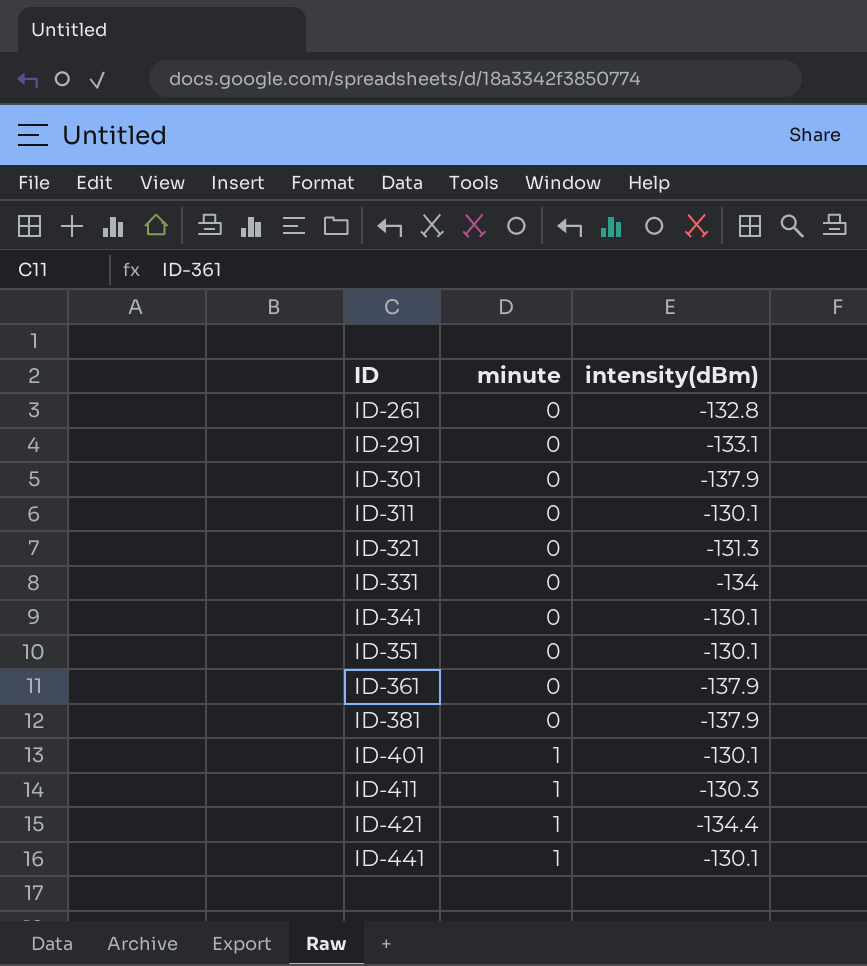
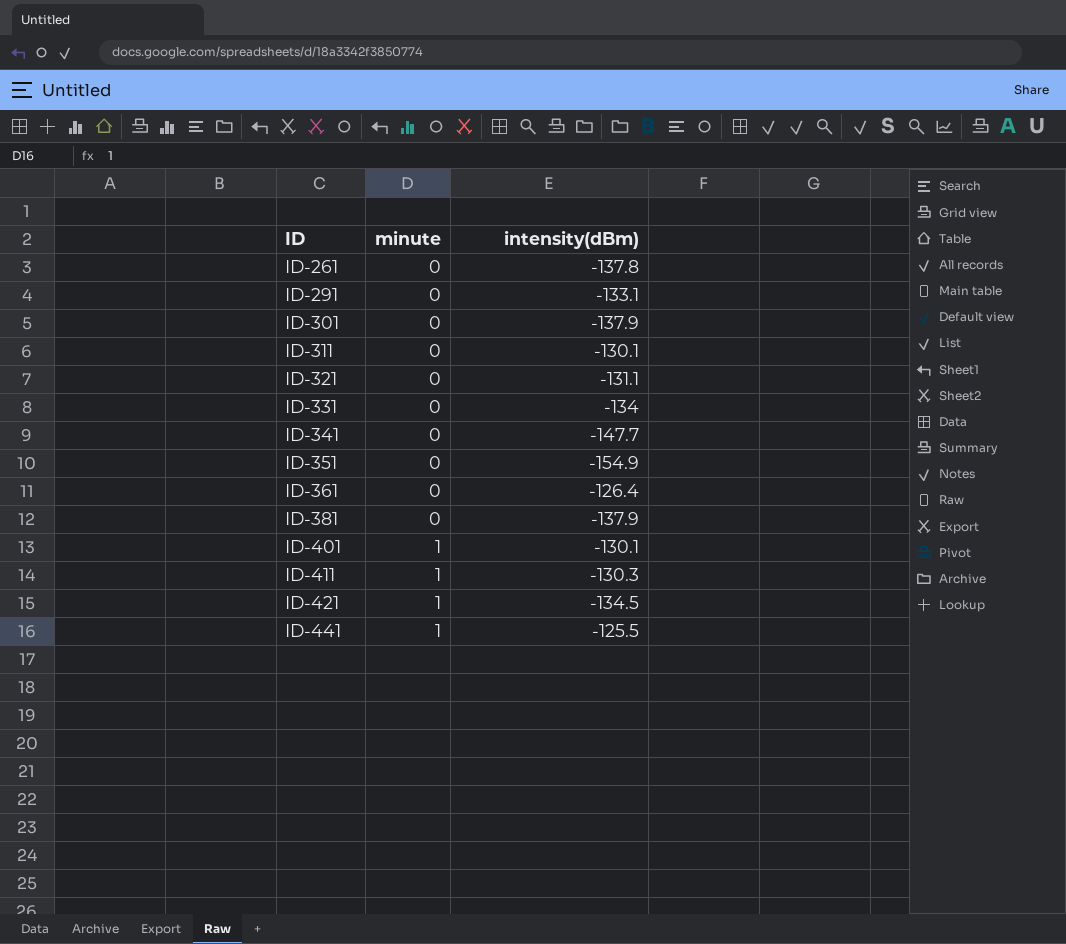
ID-261 | intensity(dBm): -132.8 -> -137.8
ID-321 | intensity(dBm): -131.3 -> -131.1
ID-341 | intensity(dBm): -130.1 -> -147.7
ID-351 | intensity(dBm): -130.1 -> -154.9
ID-361 | intensity(dBm): -137.9 -> -126.4
ID-421 | intensity(dBm): -134.4 -> -134.5
ID-441 | intensity(dBm): -130.1 -> -125.5

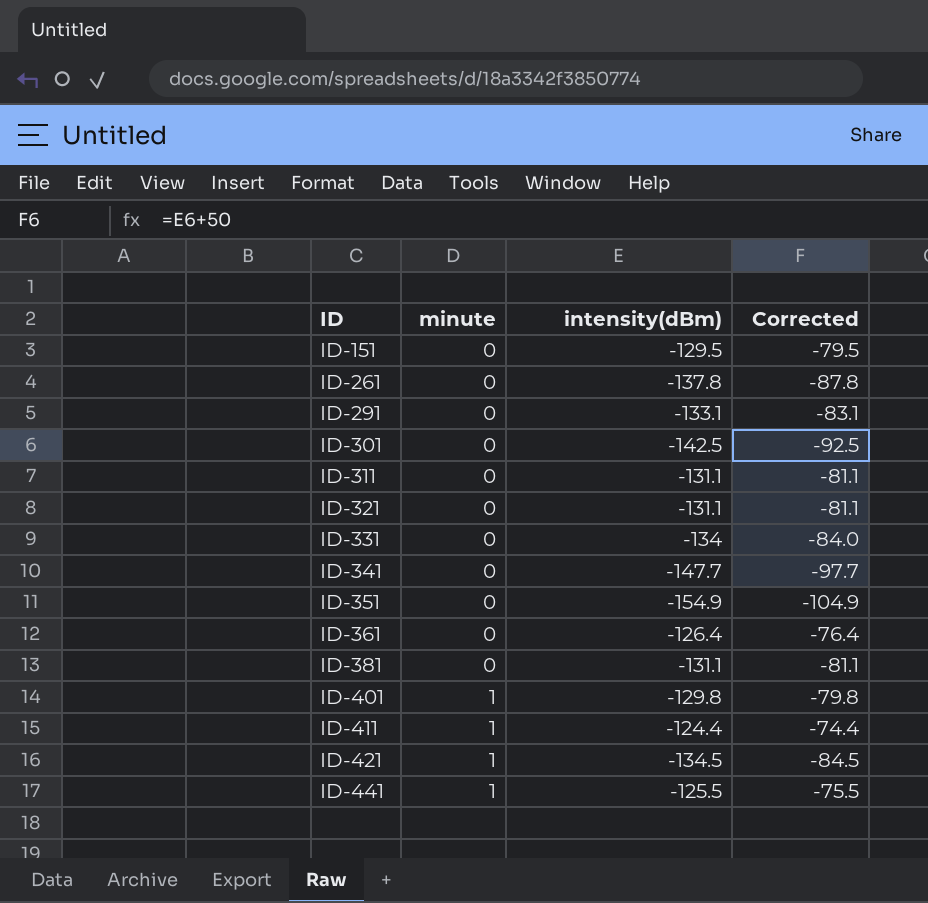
column Corrected | formula: none -> [intensity(dBm)] + 50
row ID-151: none -> 0 | -129.5 | -79.5
ID-301 | intensity(dBm): -137.9 -> -142.5
ID-311 | intensity(dBm): -130.1 -> -131.1
ID-381 | intensity(dBm): -137.9 -> -131.1
ID-401 | intensity(dBm): -130.1 -> -129.8
ID-411 | intensity(dBm): -130.3 -> -124.4

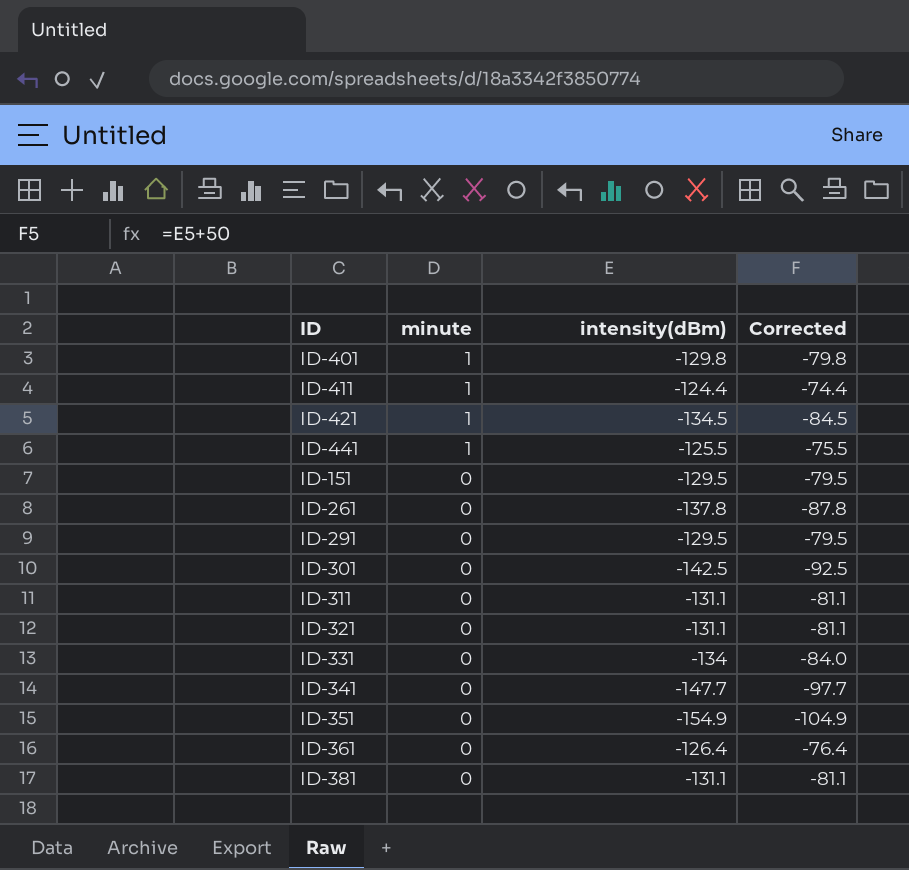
row order: ID ascending -> minute descending
ID-291 | intensity(dBm): -133.1 -> -129.5
ID-291 | Corrected: -83.1 -> -79.5

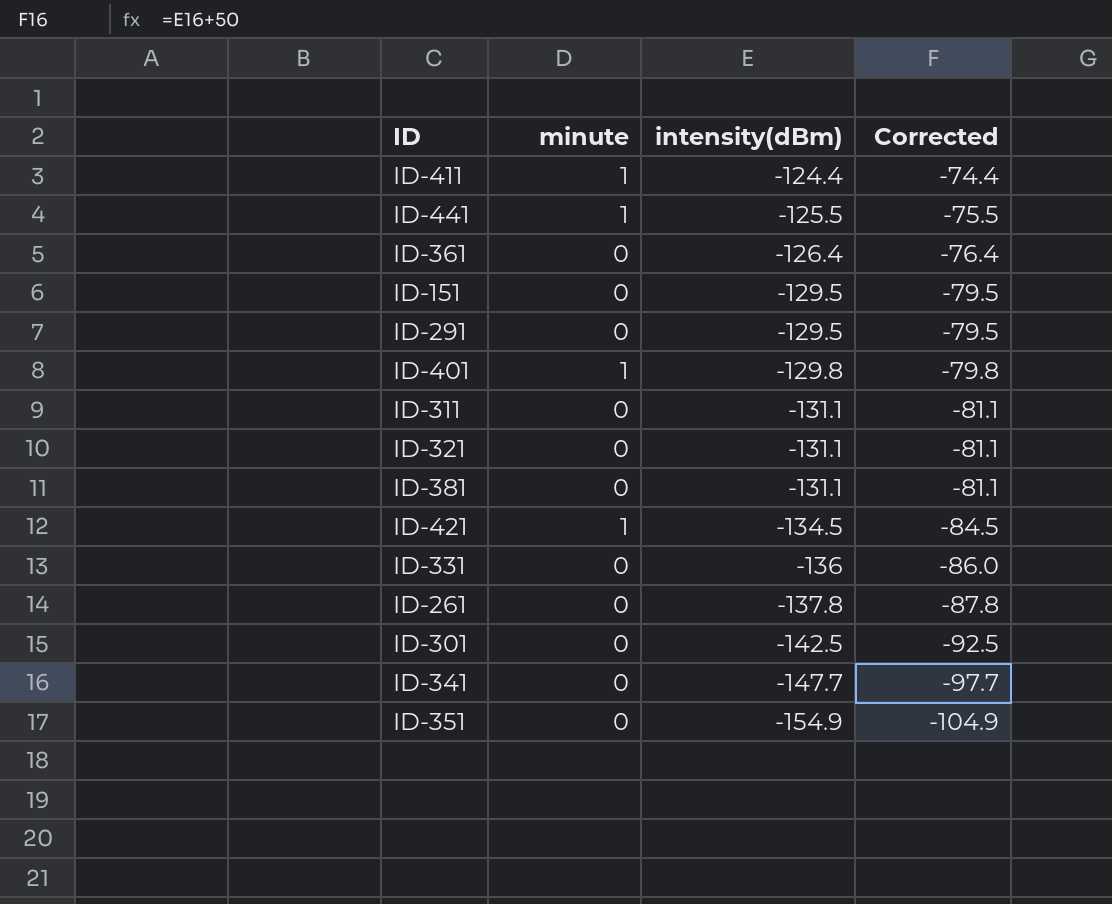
row order: minute descending -> intensity(dBm) descending
ID-331 | intensity(dBm): -134 -> -136
ID-331 | Corrected: -84.0 -> -86.0

